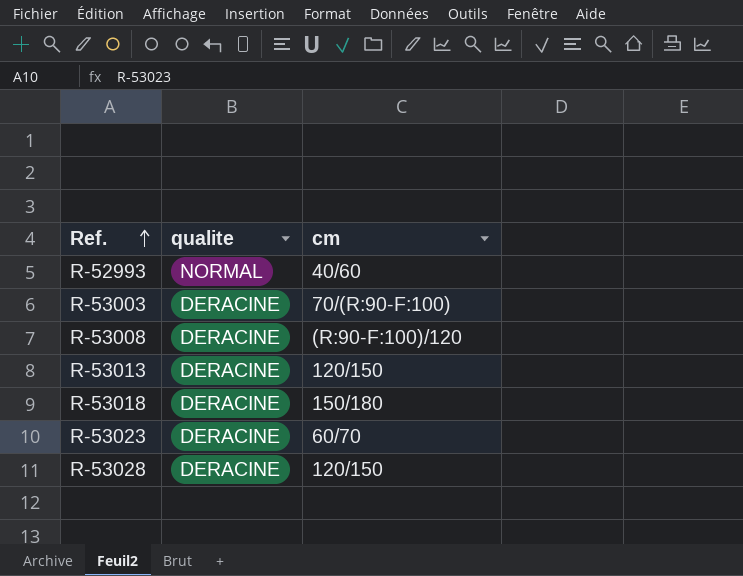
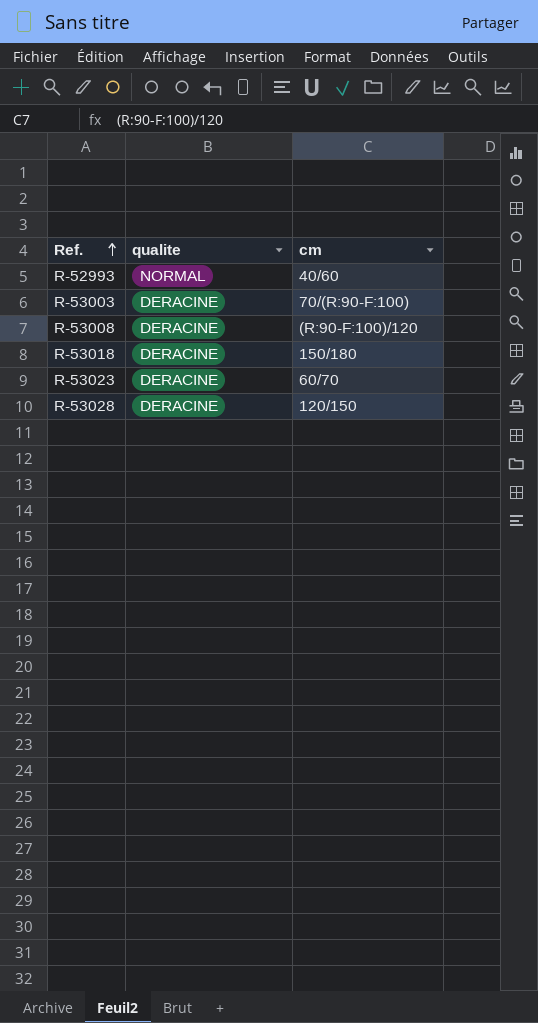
row R-53013: DERACINE | 120/150 -> none

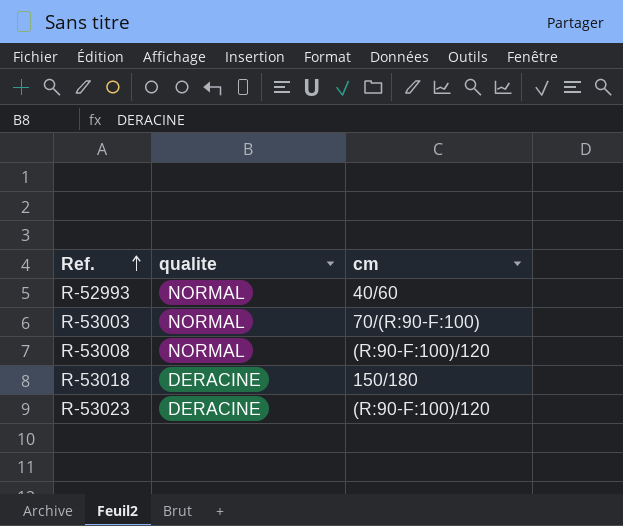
row R-53028: DERACINE | 120/150 -> none
R-53003 | qualite: DERACINE -> NORMAL
R-53008 | qualite: DERACINE -> NORMAL
R-53023 | cm: 60/70 -> (R:90-F:100)/120

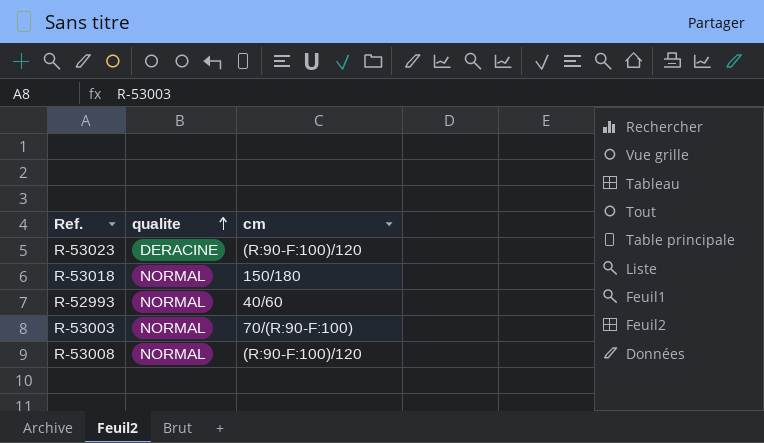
row order: Ref. ascending -> qualite ascending
R-53018 | qualite: DERACINE -> NORMAL

